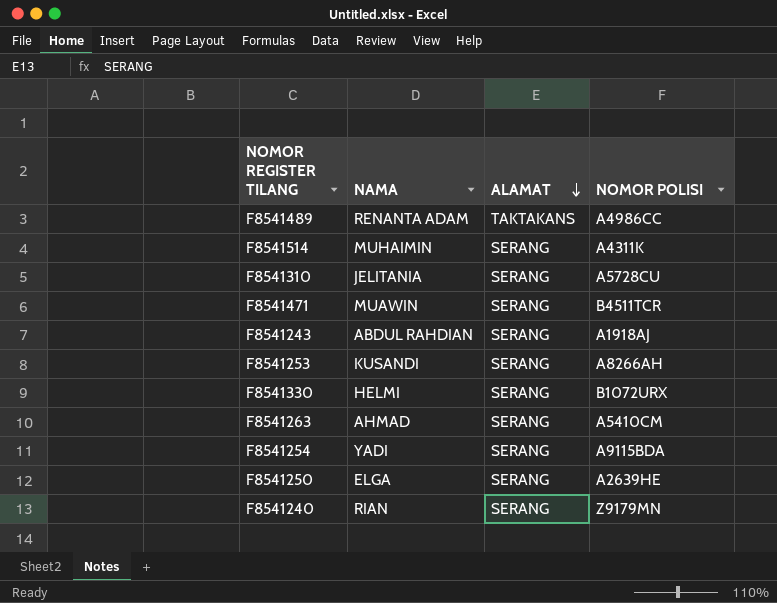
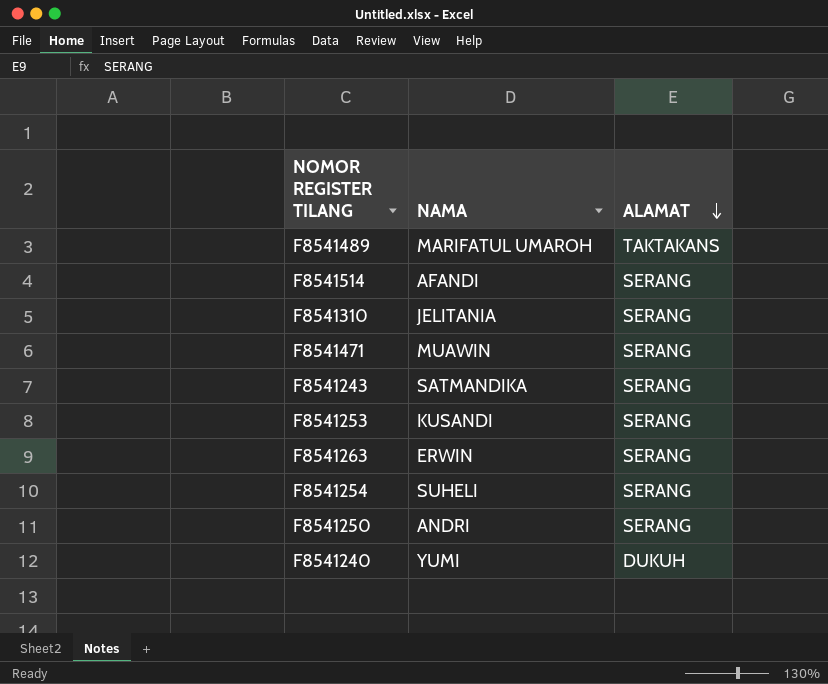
column NOMOR POLISI | position: 4 -> none
row F8541330: HELMI | SERANG | B1072URX -> none
F8541489 | NAMA: RENANTA ADAM -> MARIFATUL UMAROH
F8541514 | NAMA: MUHAIMIN -> AFANDI
F8541243 | NAMA: ABDUL RAHDIAN -> SATMANDIKA
F8541263 | NAMA: AHMAD -> ERWIN
F8541254 | NAMA: YADI -> SUHELI
F8541250 | NAMA: ELGA -> ANDRI
F8541240 | NAMA: RIAN -> YUMI
F8541240 | ALAMAT: SERANG -> DUKUH

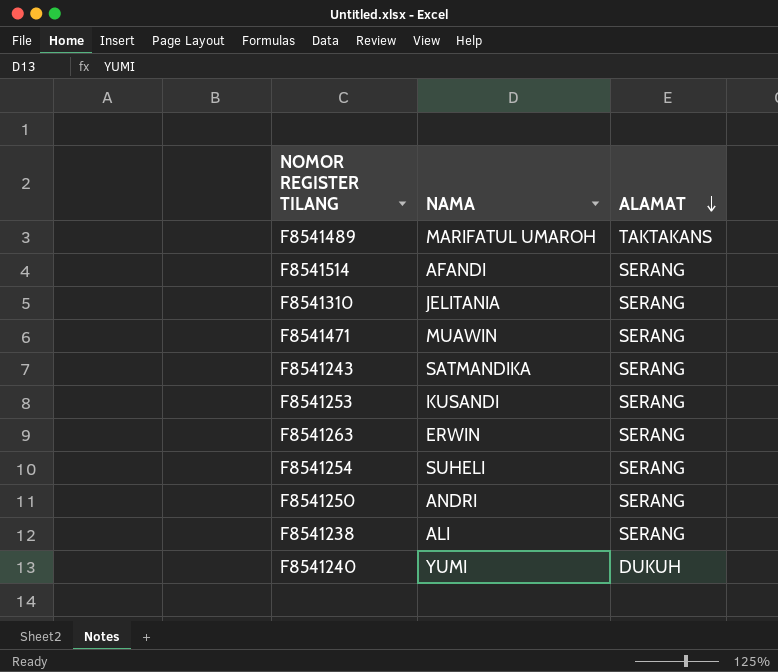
row F8541238: none -> ALI | SERANG

